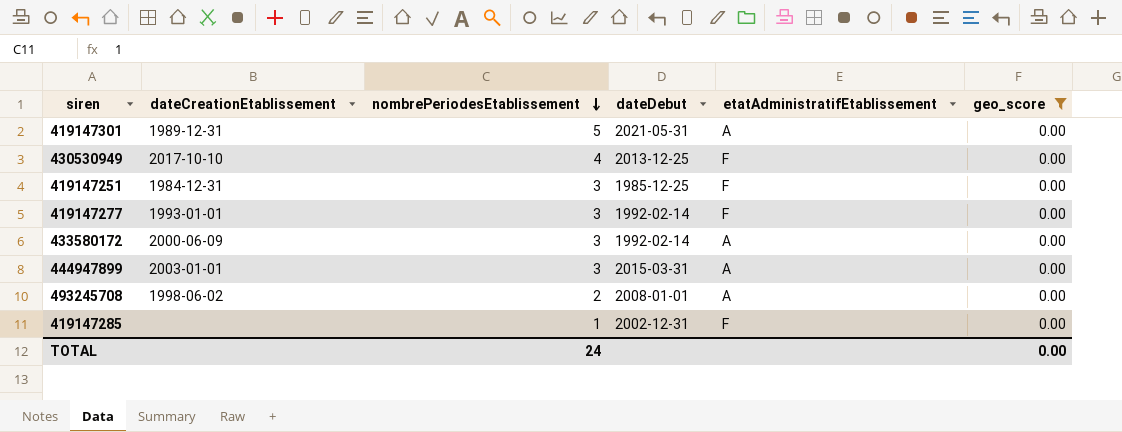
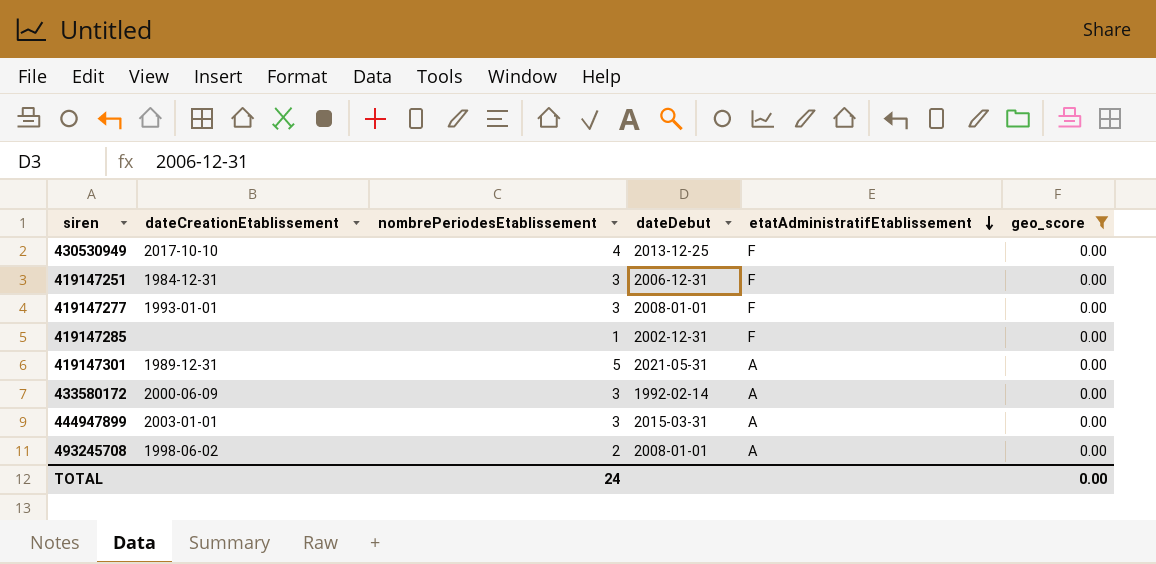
row order: nombrePeriodesEtablissement descending -> etatAdministratifEtablissement descending
419147251 | dateDebut: 1985-12-25 -> 2006-12-31
419147277 | dateDebut: 1992-02-14 -> 2008-01-01

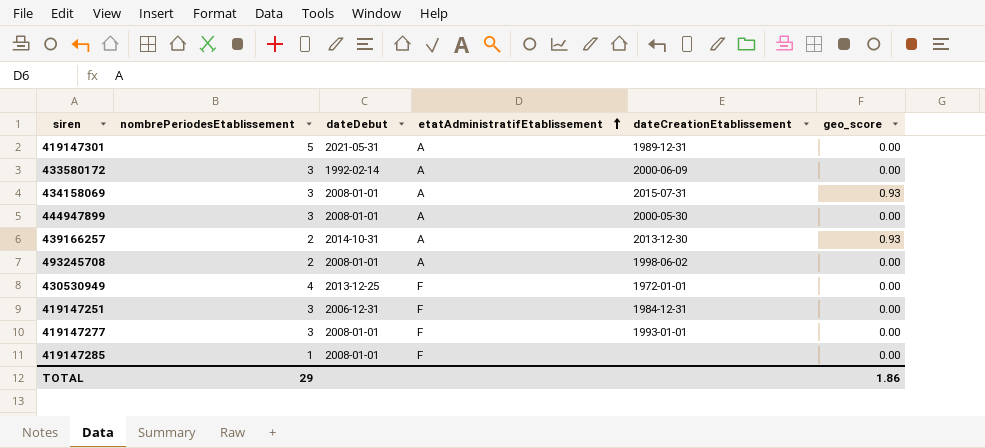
filter: geo_score = 0.00 -> none
row order: etatAdministratifEtablissement descending -> etatAdministratifEtablissement ascending
column dateCreationEtablissement | position: 2 -> 5
444947899 | dateDebut: 2015-03-31 -> 2008-01-01
444947899 | dateCreationEtablissement: 2003-01-01 -> 2000-05-30
430530949 | dateCreationEtablissement: 2017-10-10 -> 1972-01-01
419147285 | dateDebut: 2002-12-31 -> 2008-01-01
TOTAL | nombrePeriodesEtablissement: 24 -> 29
TOTAL | geo_score: 0.00 -> 1.86

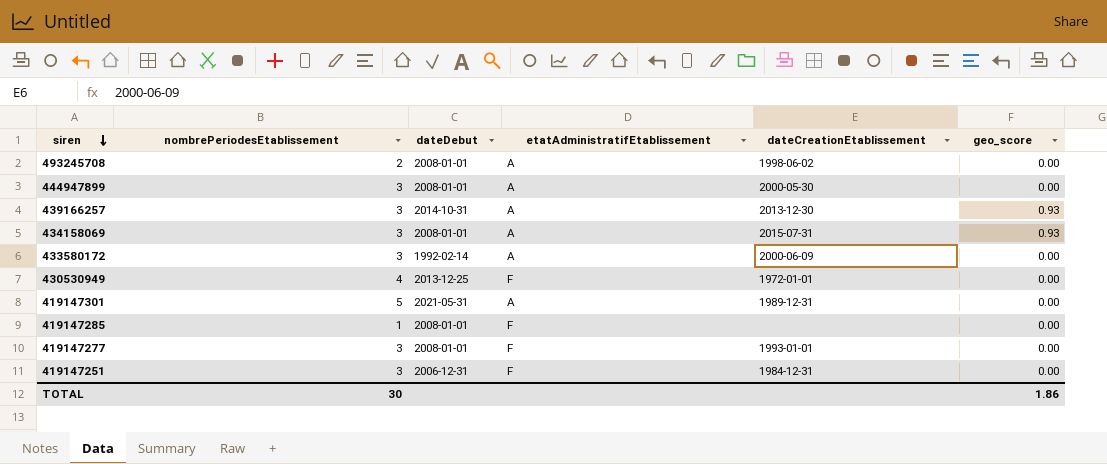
row order: etatAdministratifEtablissement ascending -> siren descending
439166257 | nombrePeriodesEtablissement: 2 -> 3
TOTAL | nombrePeriodesEtablissement: 29 -> 30

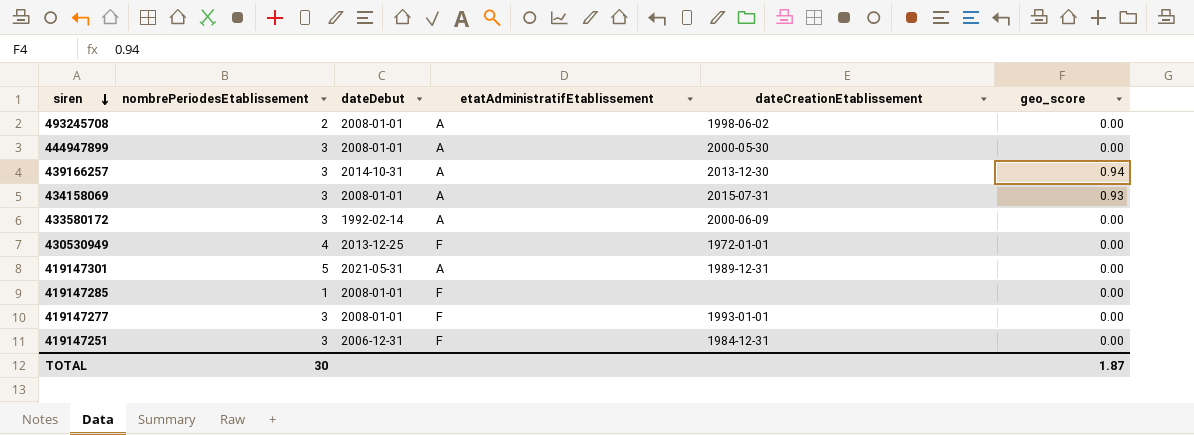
439166257 | geo_score: 0.93 -> 0.94
TOTAL | geo_score: 1.86 -> 1.87

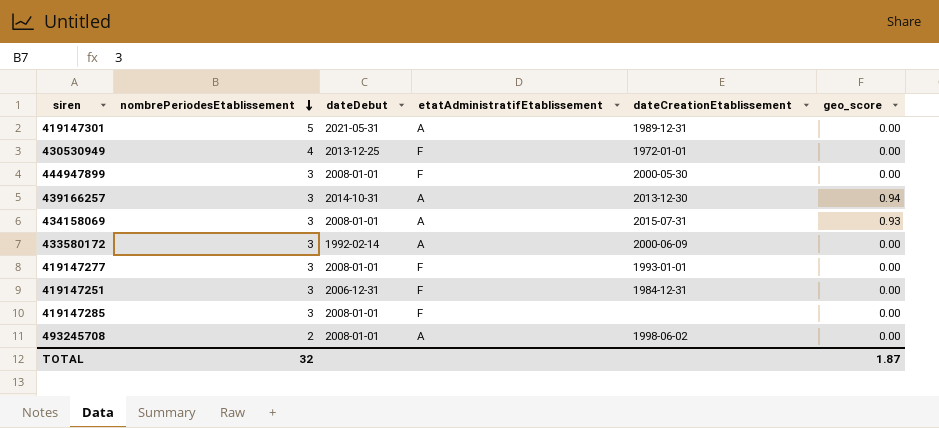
row order: siren descending -> nombrePeriodesEtablissement descending
444947899 | etatAdministratifEtablissement: A -> F
419147285 | nombrePeriodesEtablissement: 1 -> 3
TOTAL | nombrePeriodesEtablissement: 30 -> 32

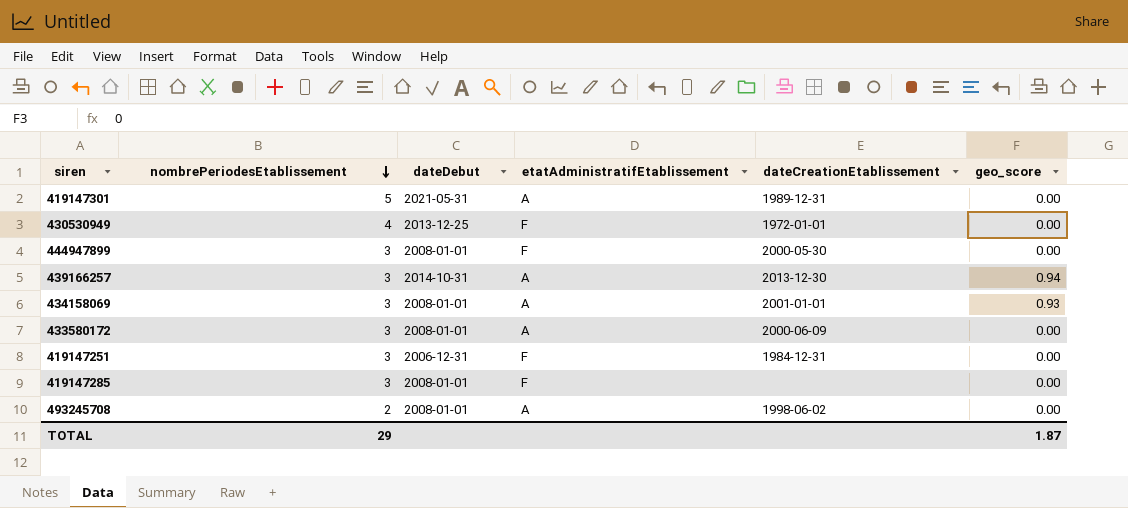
row 419147277: 3 | 2008-01-01 | F | 1993-01-01 | 0.00 -> none
434158069 | dateCreationEtablissement: 2015-07-31 -> 2001-01-01
433580172 | dateDebut: 1992-02-14 -> 2008-01-01
TOTAL | nombrePeriodesEtablissement: 32 -> 29

